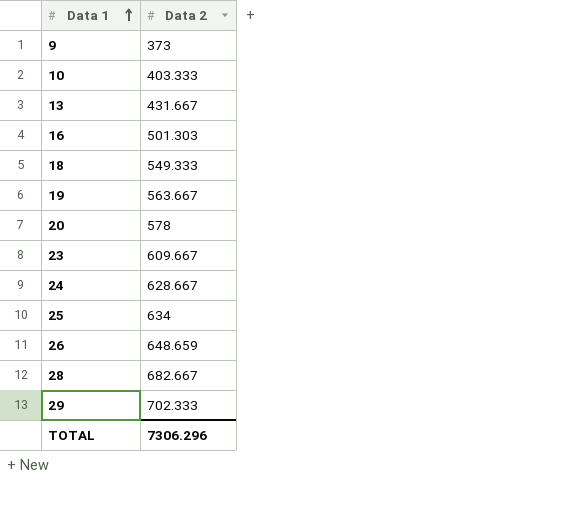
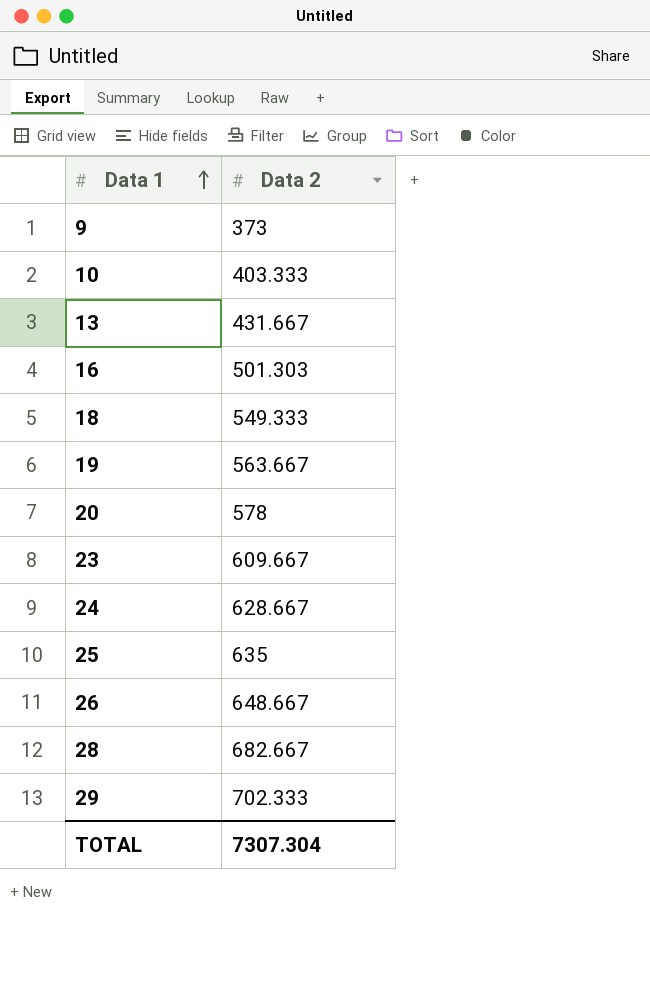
25 | Data 2: 634 -> 635
26 | Data 2: 648.659 -> 648.667
TOTAL | Data 2: 7306.296 -> 7307.304

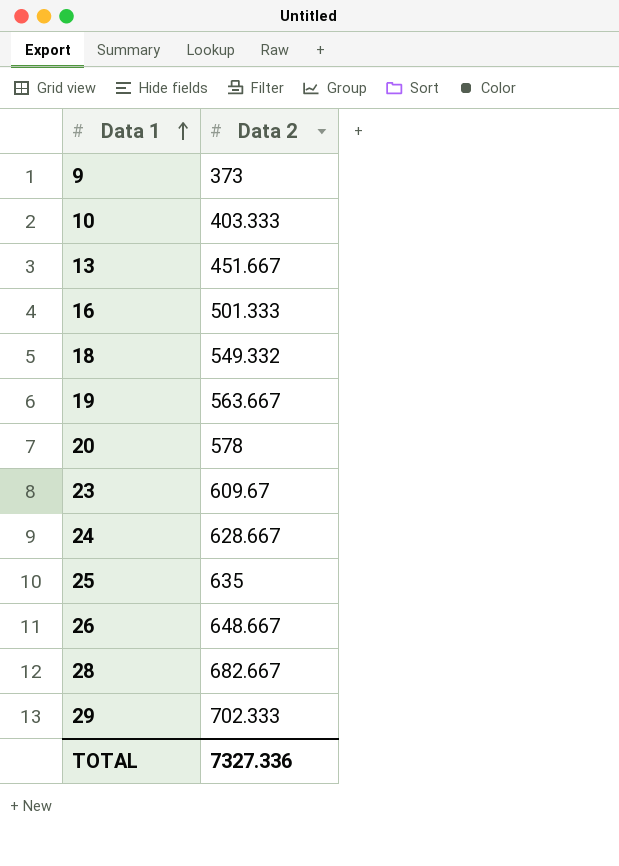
13 | Data 2: 431.667 -> 451.667
16 | Data 2: 501.303 -> 501.333
18 | Data 2: 549.333 -> 549.332
23 | Data 2: 609.667 -> 609.67
TOTAL | Data 2: 7307.304 -> 7327.336

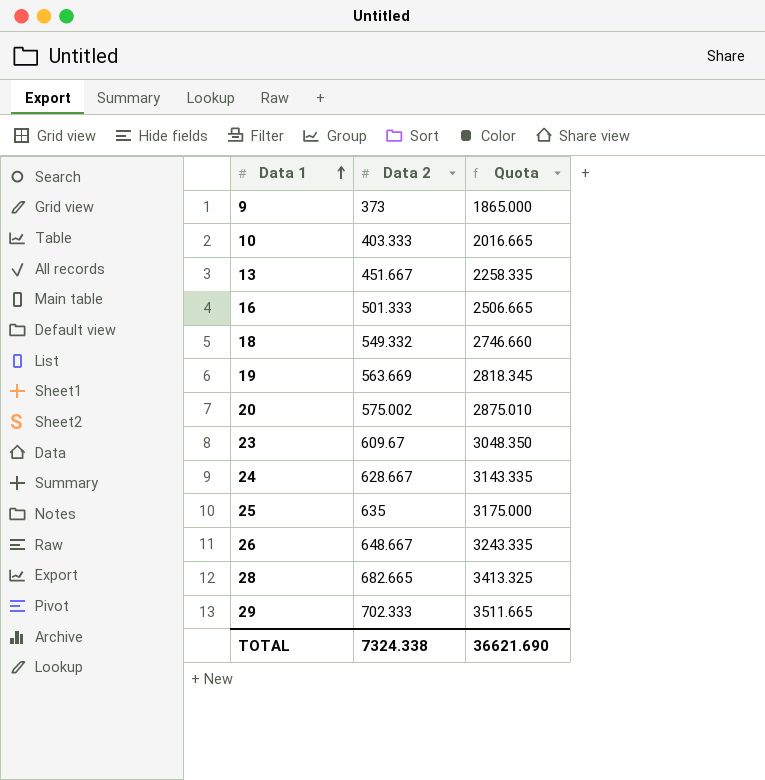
column Quota | formula: none -> [Data 2] * 5
19 | Data 2: 563.667 -> 563.669
20 | Data 2: 578 -> 575.002
28 | Data 2: 682.667 -> 682.665
TOTAL | Data 2: 7327.336 -> 7324.338

